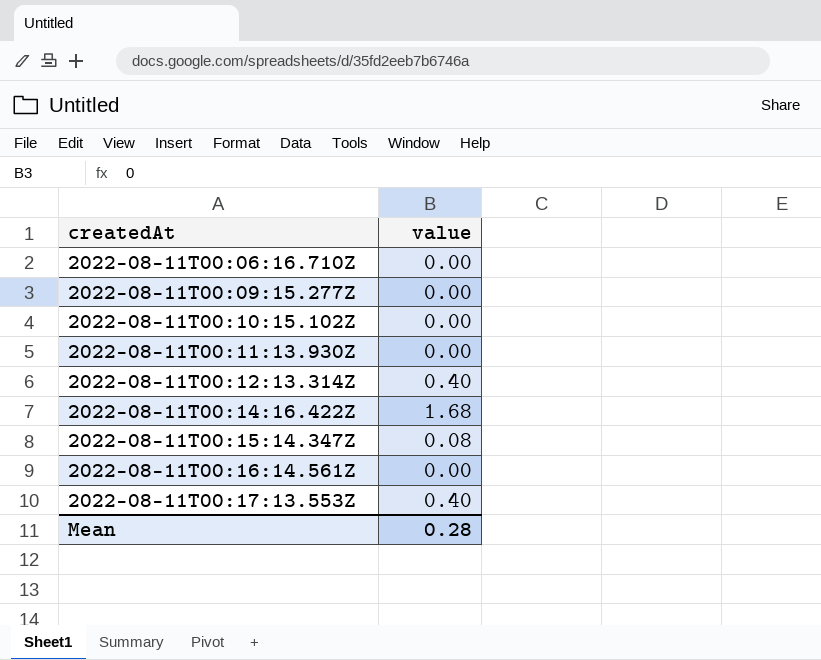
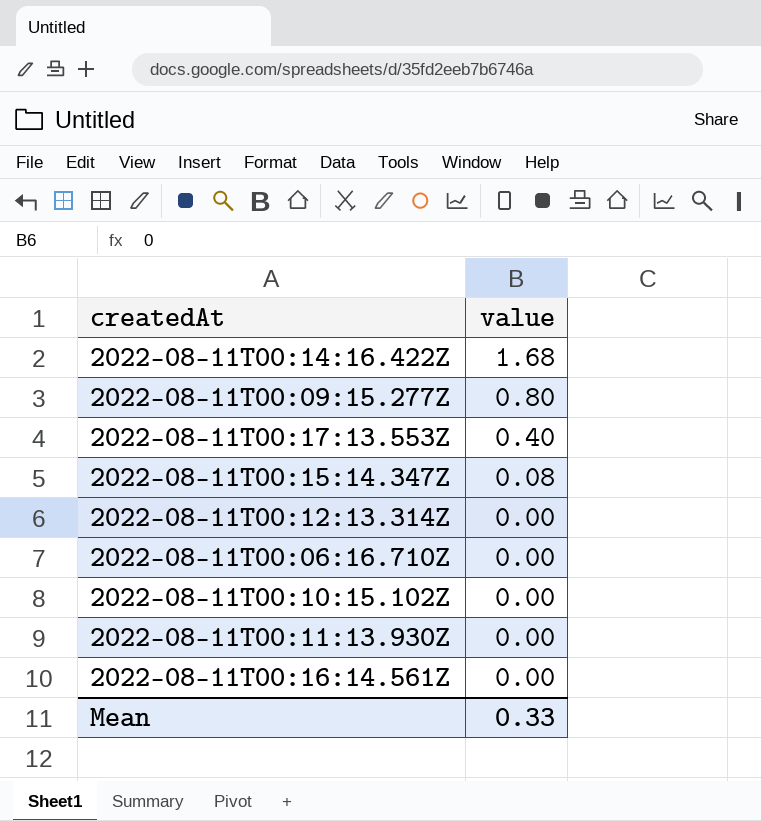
row order: createdAt ascending -> value descending
2022-08-11T00:09:15.277Z | value: 0.00 -> 0.80
2022-08-11T00:12:13.314Z | value: 0.40 -> 0.00
Mean | value: 0.28 -> 0.33

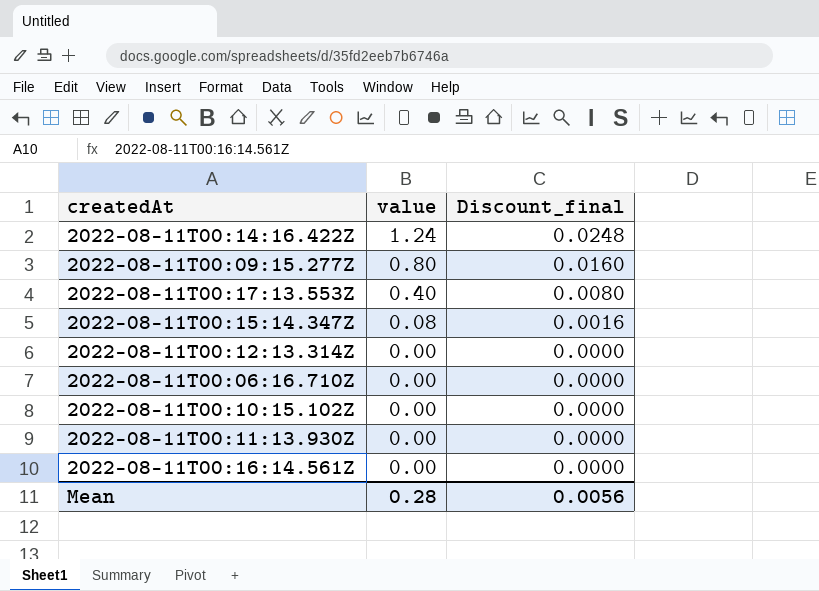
column Discount_final | formula: none -> [value] * 0.02
2022-08-11T00:14:16.422Z | value: 1.68 -> 1.24
Mean | value: 0.33 -> 0.28

